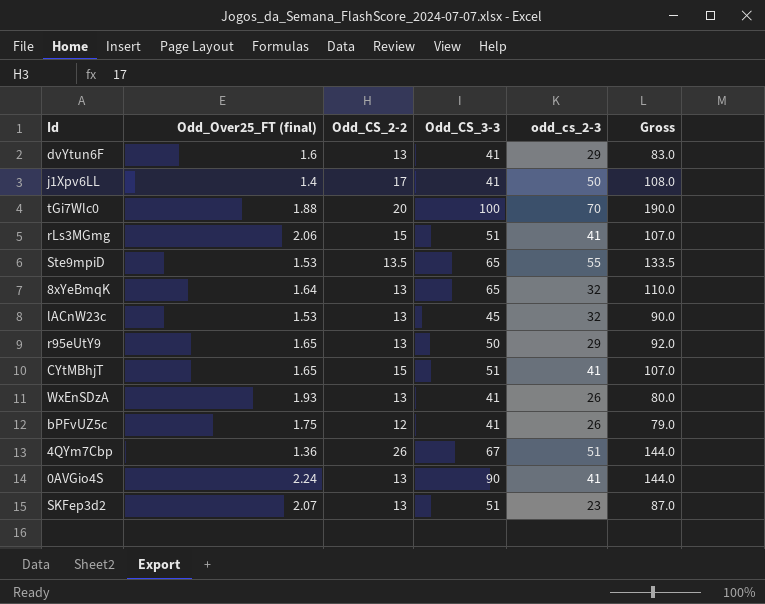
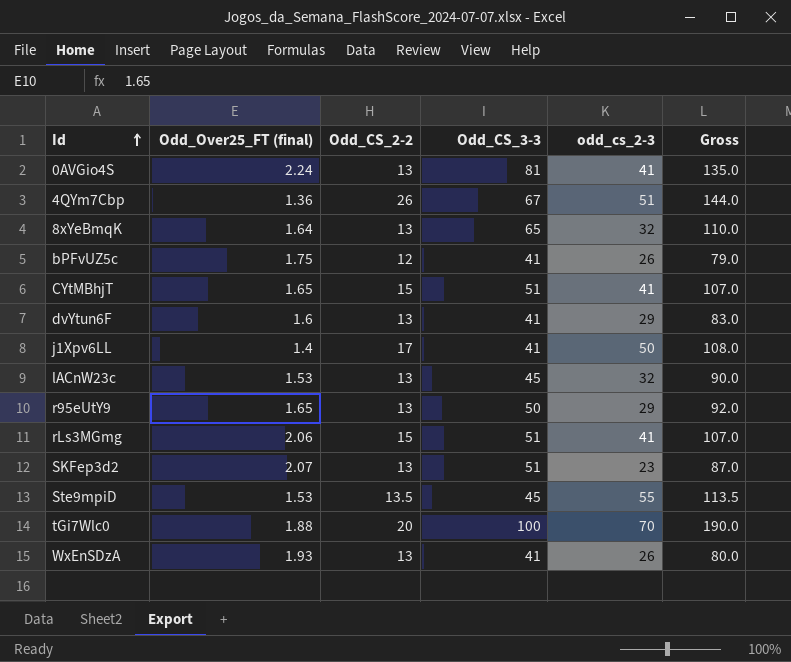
row order: none -> Id ascending
0AVGio4S | Odd_CS_3-3: 90 -> 81
0AVGio4S | Gross: 144.0 -> 135.0
Ste9mpiD | Odd_CS_3-3: 65 -> 45
Ste9mpiD | Gross: 133.5 -> 113.5

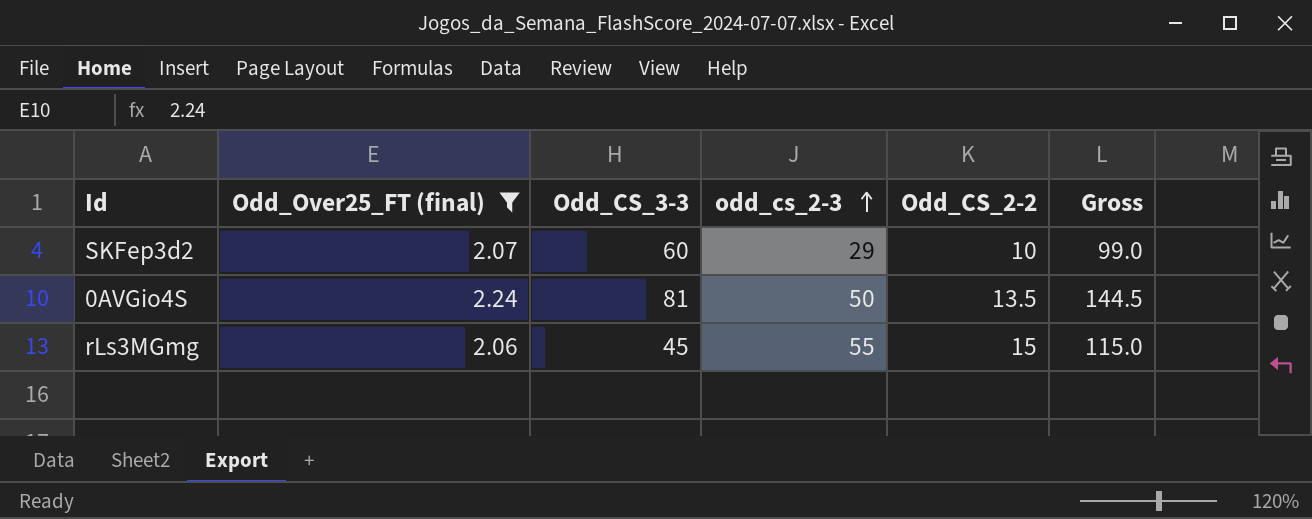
filter: none -> Odd_Over25_FT (final) >= 2.06
row order: Id ascending -> odd_cs_2-3 ascending
column Odd_CS_2-2 | position: 3 -> 5
SKFep3d2 | Odd_CS_3-3: 51 -> 60
SKFep3d2 | odd_cs_2-3: 23 -> 29
SKFep3d2 | Odd_CS_2-2: 13 -> 10
SKFep3d2 | Gross: 87.0 -> 99.0
0AVGio4S | odd_cs_2-3: 41 -> 50
0AVGio4S | Odd_CS_2-2: 13 -> 13.5
0AVGio4S | Gross: 135.0 -> 144.5
rLs3MGmg | Odd_CS_3-3: 51 -> 45
rLs3MGmg | odd_cs_2-3: 41 -> 55
rLs3MGmg | Gross: 107.0 -> 115.0

